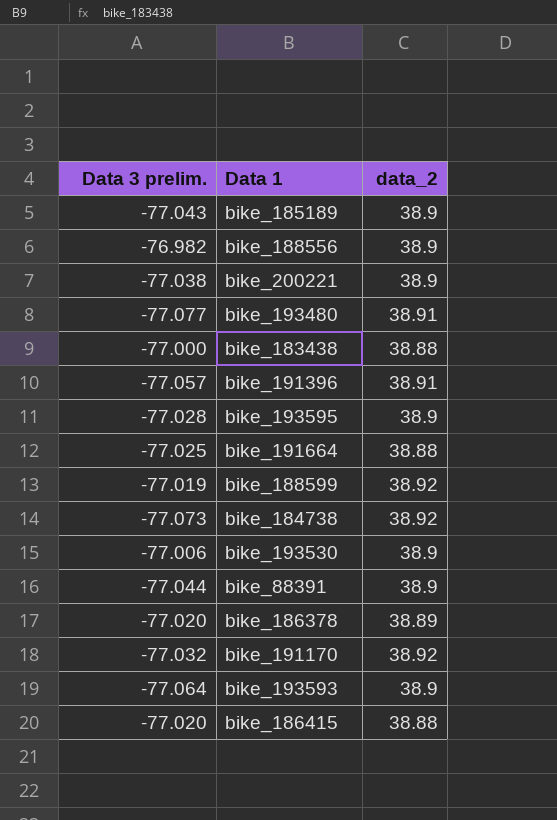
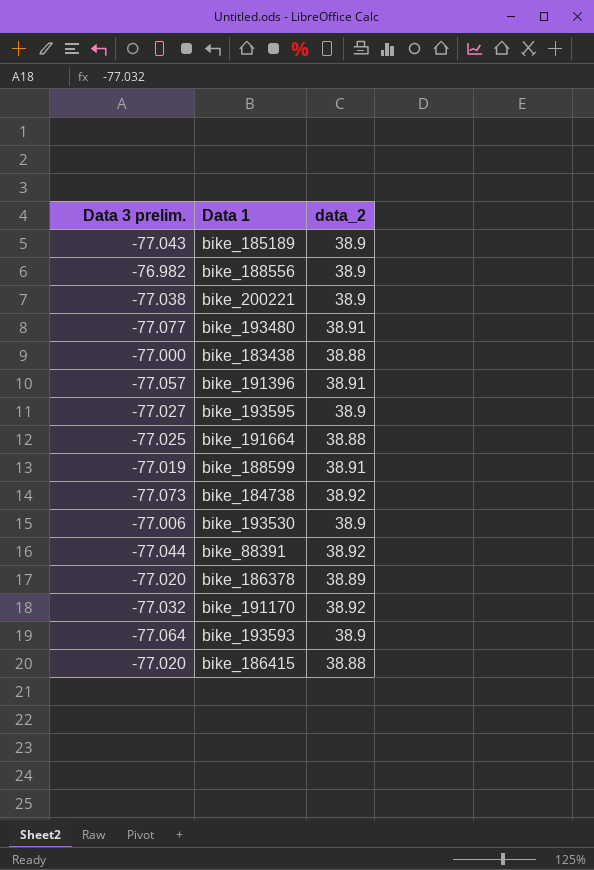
bike_193595 | Data 3 prelim.: -77.028 -> -77.027
bike_188599 | data_2: 38.92 -> 38.91
bike_88391 | data_2: 38.9 -> 38.92

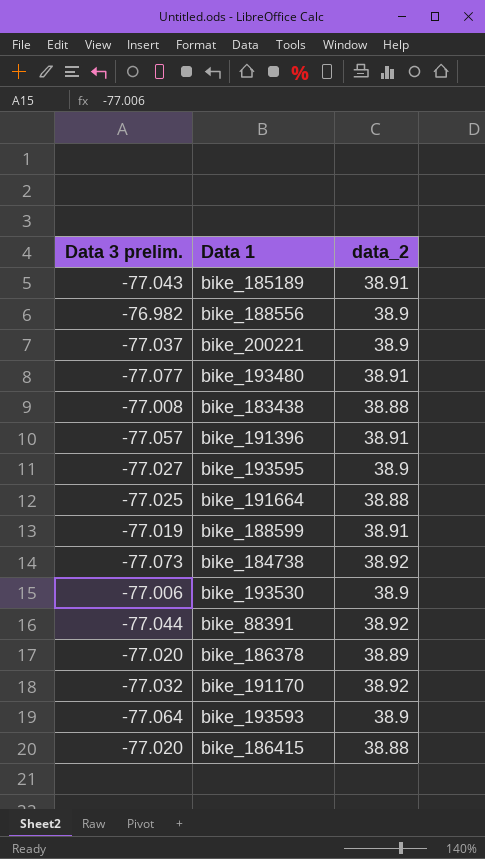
bike_185189 | data_2: 38.9 -> 38.91
bike_200221 | Data 3 prelim.: -77.038 -> -77.037
bike_183438 | Data 3 prelim.: -77.000 -> -77.008

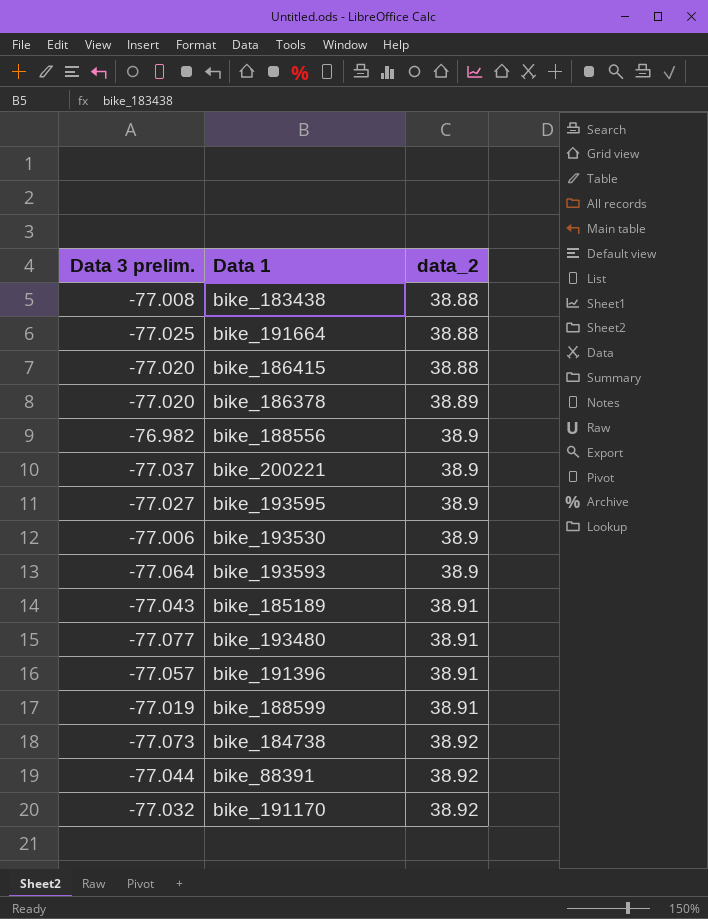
row order: none -> data_2 ascending

